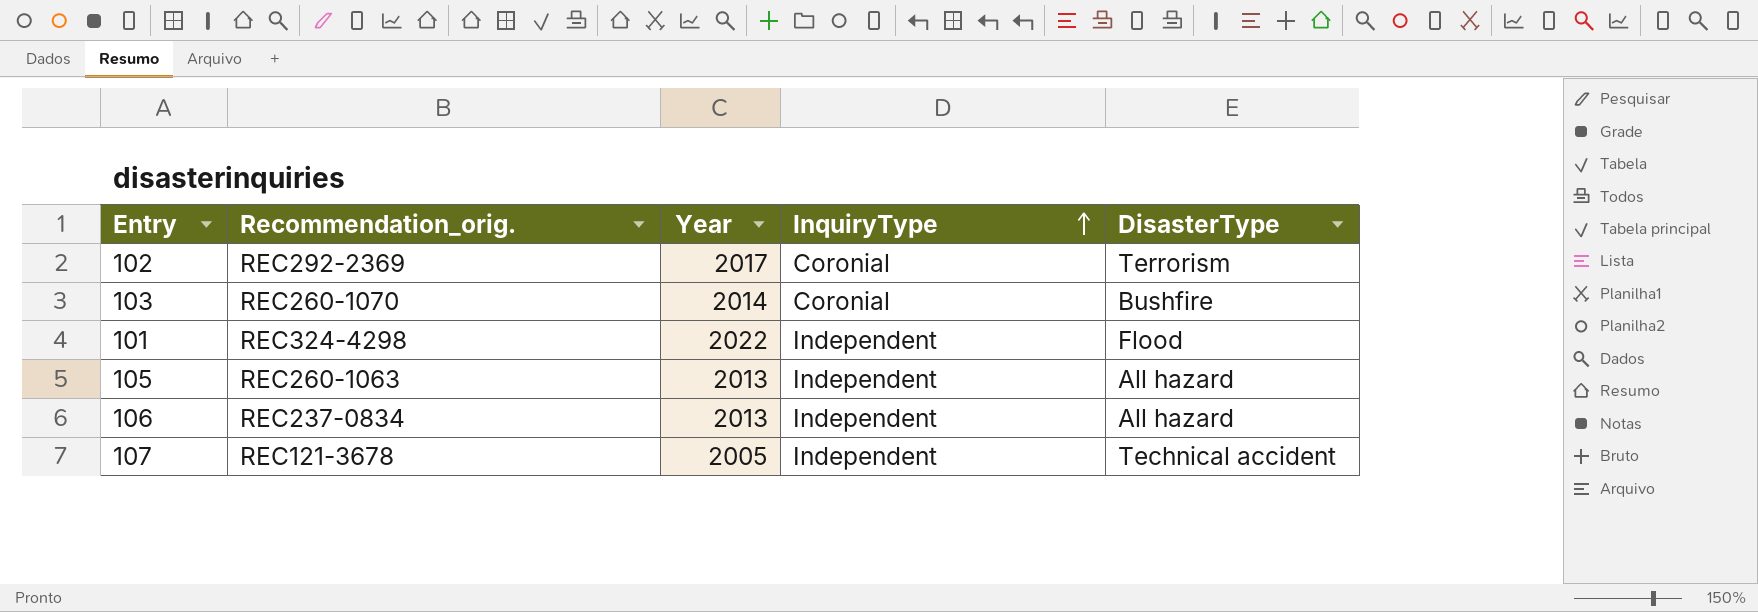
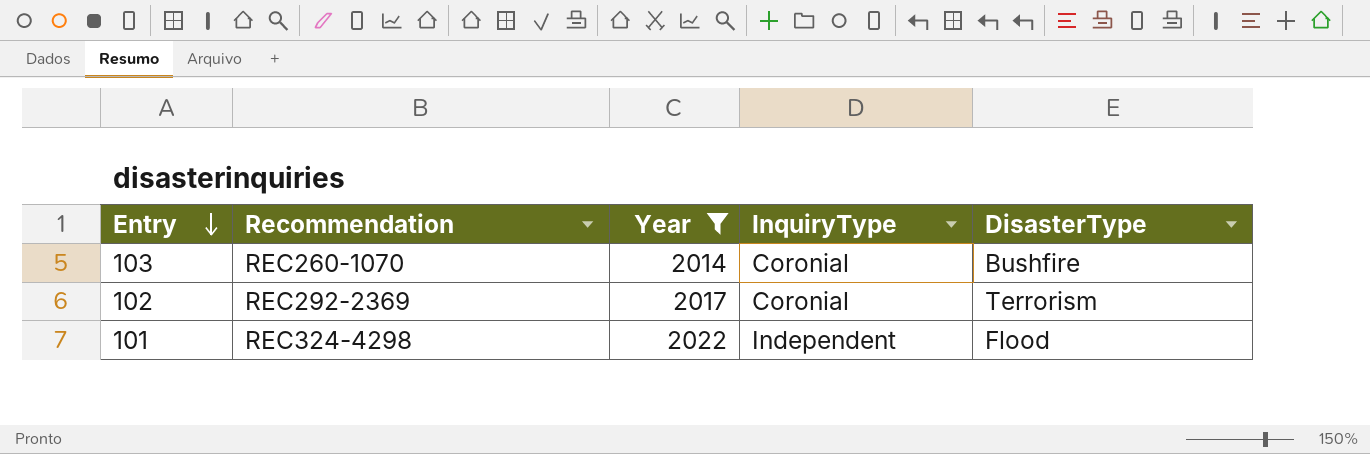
filter: none -> Year >= 2014
row order: InquiryType ascending -> Entry descending
column name: Recommendation_orig. -> Recommendation

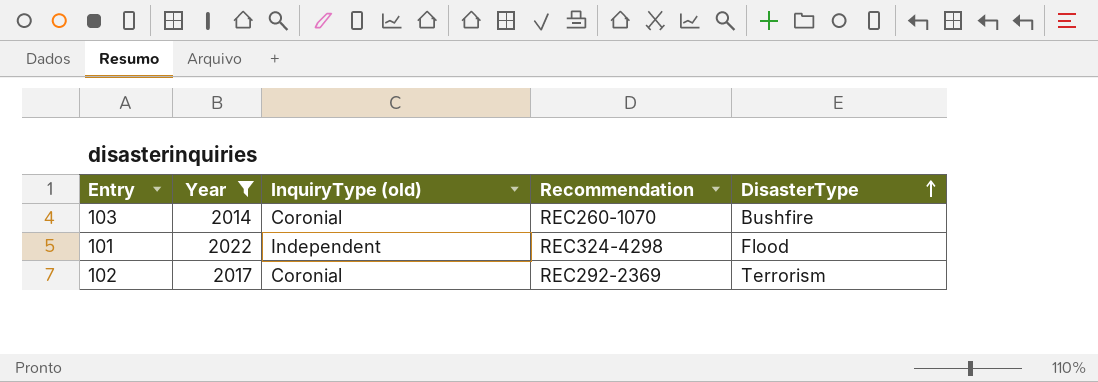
row order: Entry descending -> DisasterType ascending
column name: InquiryType -> InquiryType (old)
column Recommendation | position: 2 -> 4

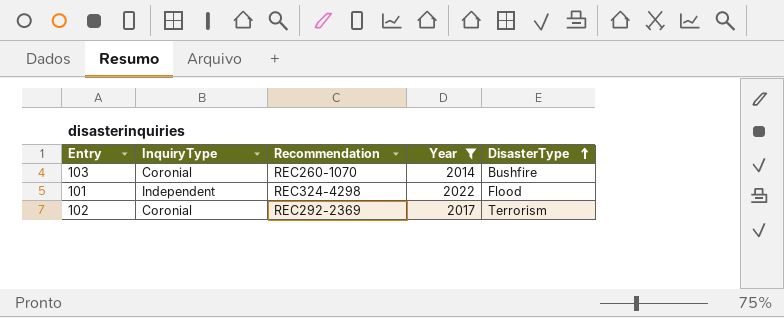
column name: InquiryType (old) -> InquiryType
column Year | position: 2 -> 4

